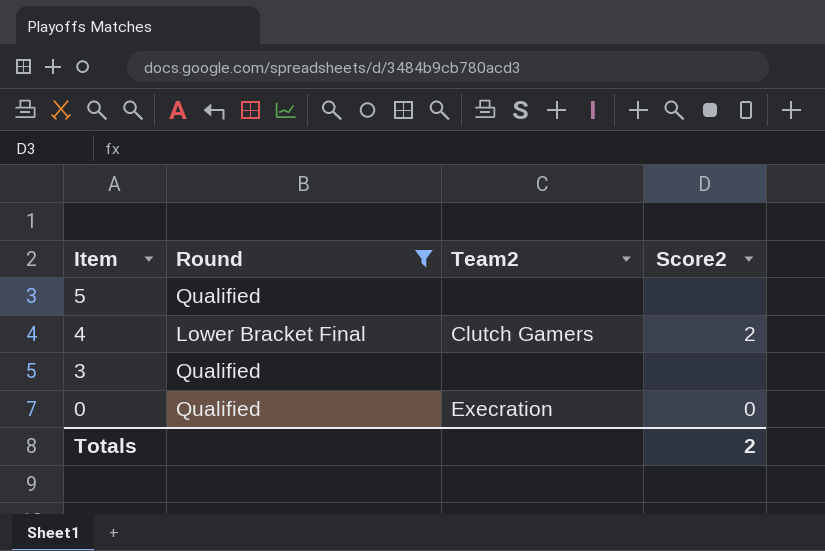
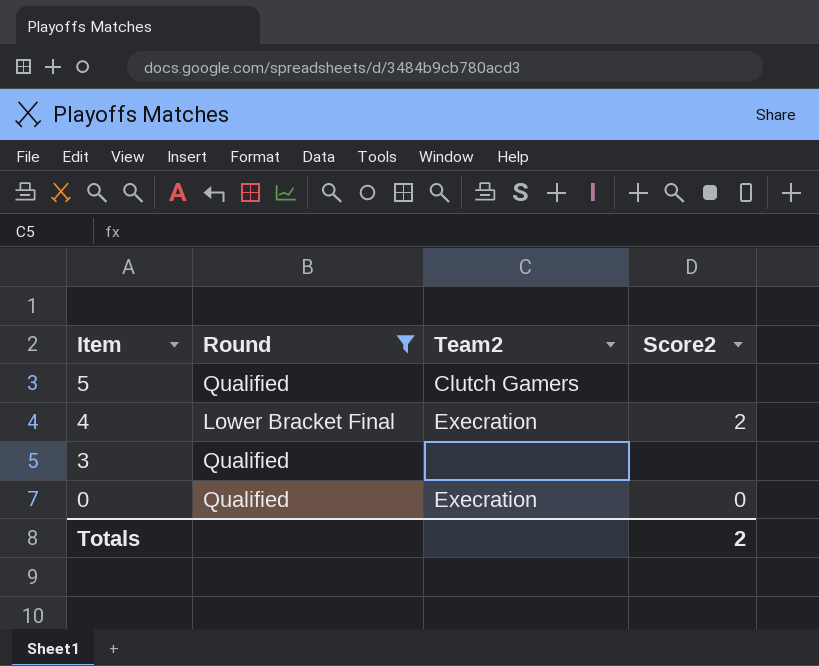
5 | Team2: none -> Clutch Gamers
4 | Team2: Clutch Gamers -> Execration

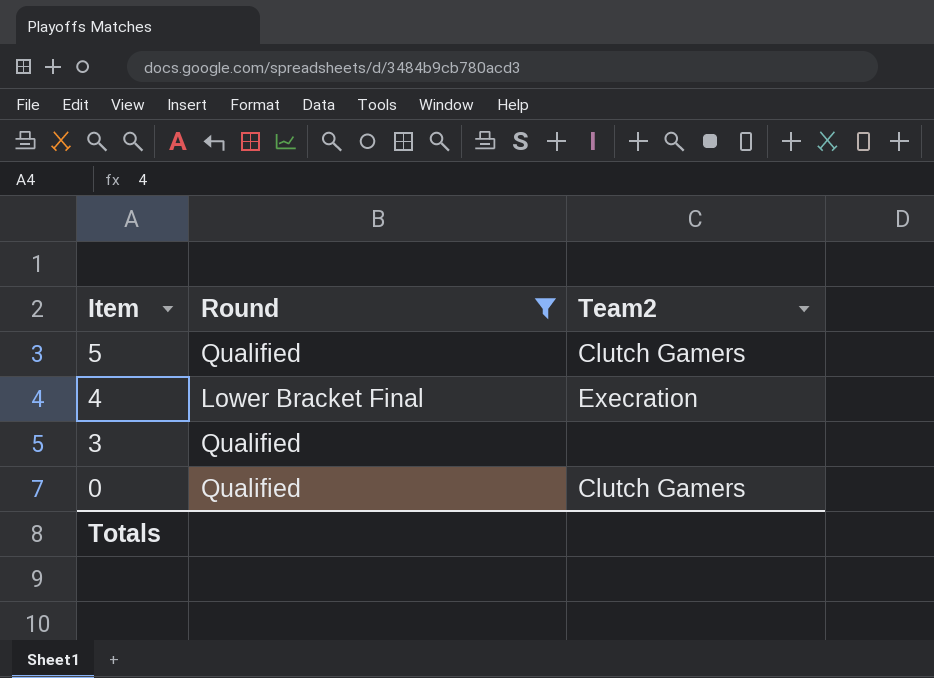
column Score2 | position: 4 -> none
0 | Team2: Execration -> Clutch Gamers

